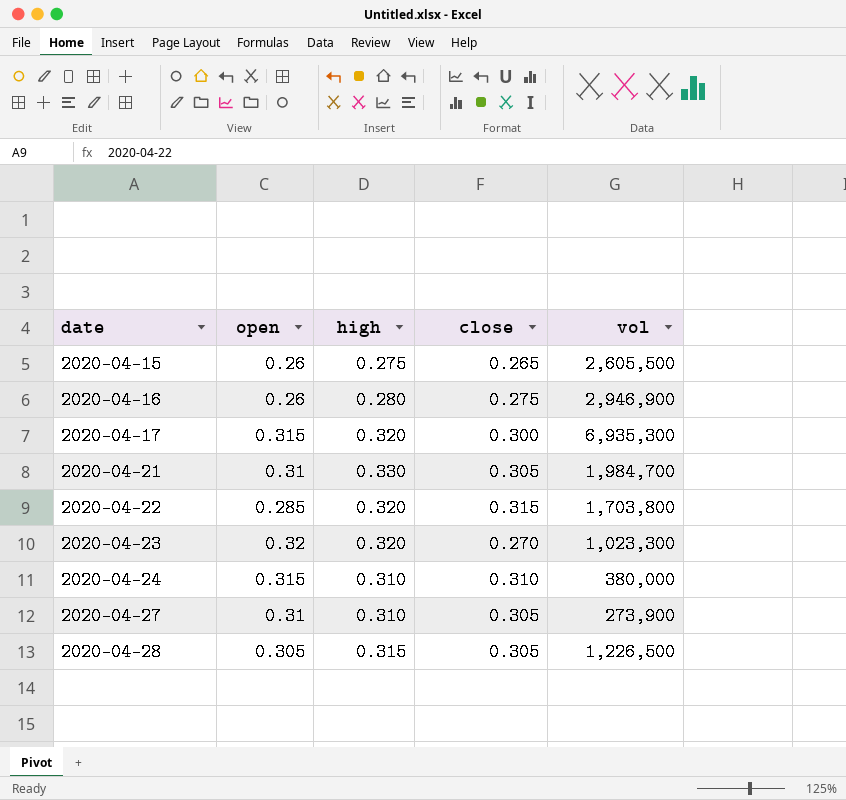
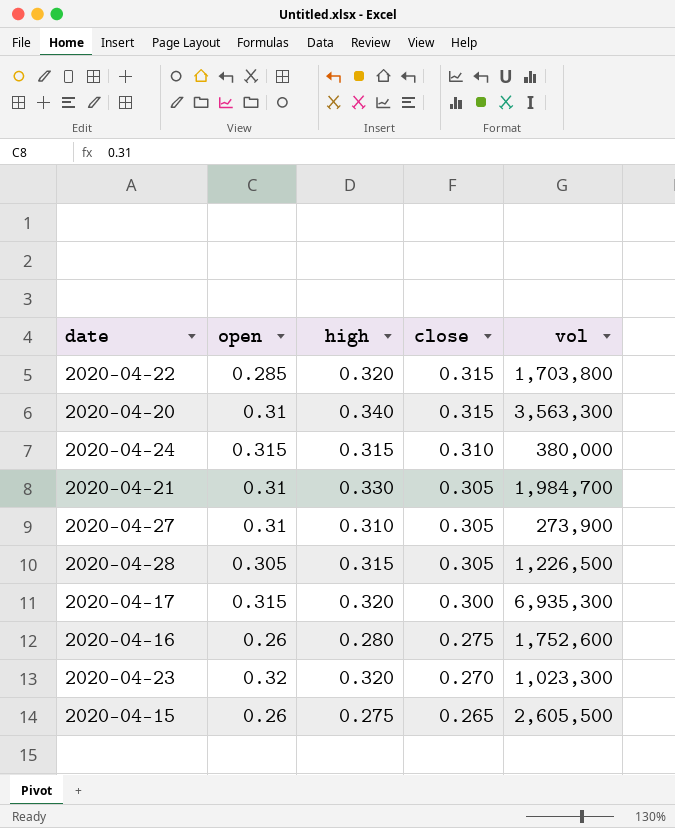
row order: date ascending -> close descending
row 2020-04-20: none -> 0.31 | 0.340 | 0.315 | 3,563,300
2020-04-24 | high: 0.310 -> 0.315
2020-04-16 | vol: 2,946,900 -> 1,752,600

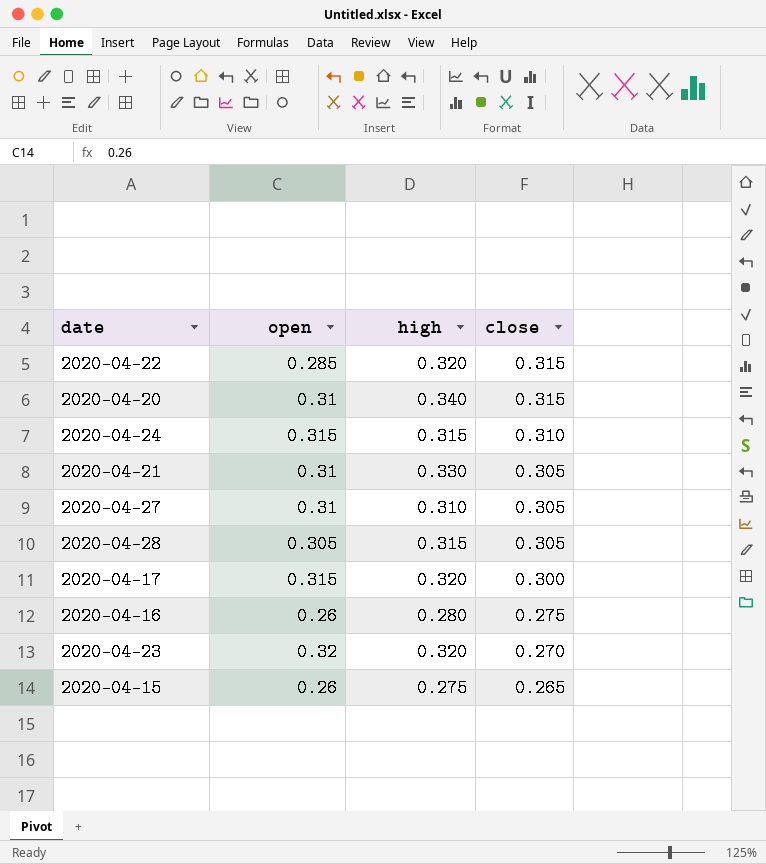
column vol | position: 5 -> none

